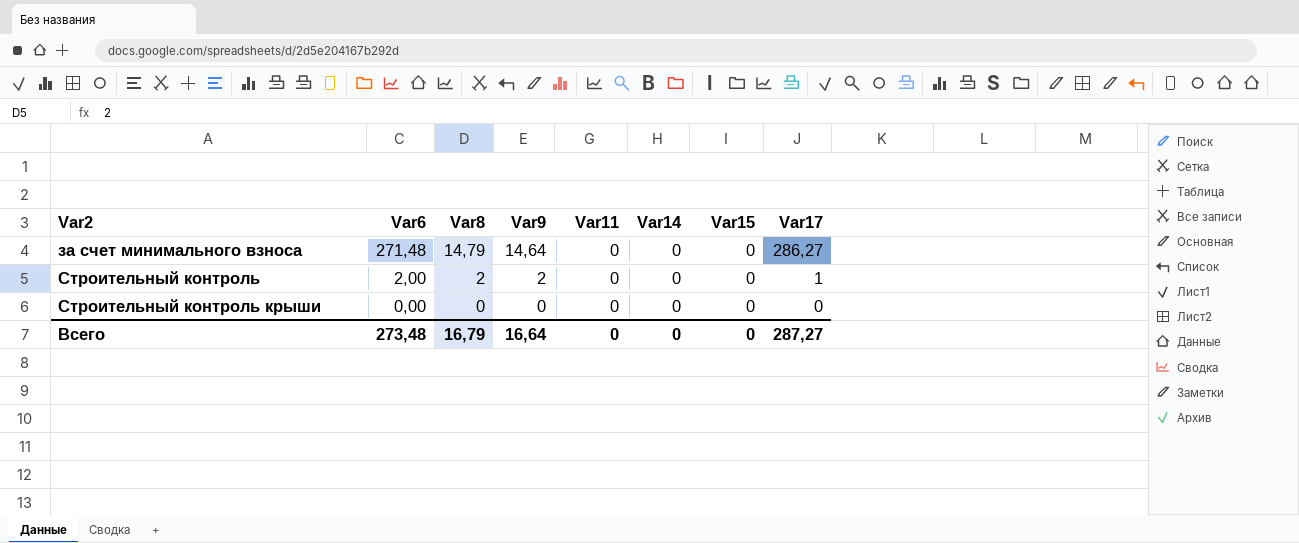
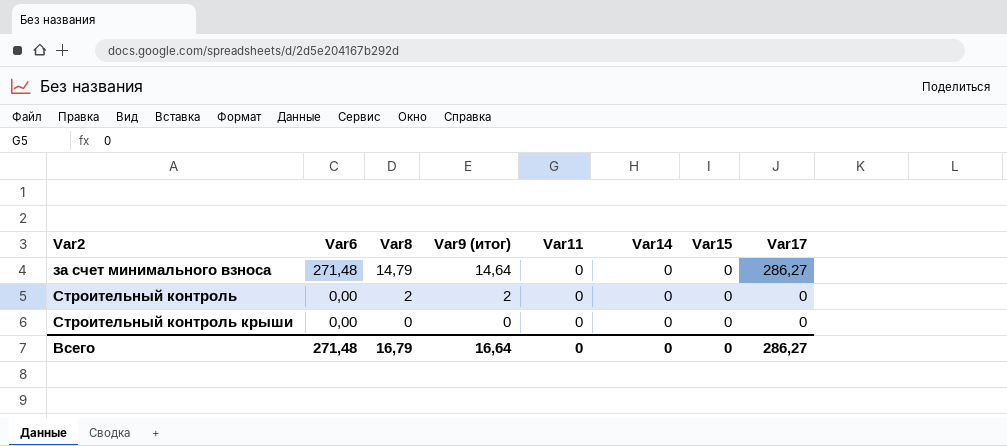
column name: Var9 -> Var9 (итог)
Строительный контроль | Var6: 2,00 -> 0,00
Строительный контроль | Var17: 1 -> 0
Всего | Var6: 273,48 -> 271,48
Всего | Var17: 287,27 -> 286,27

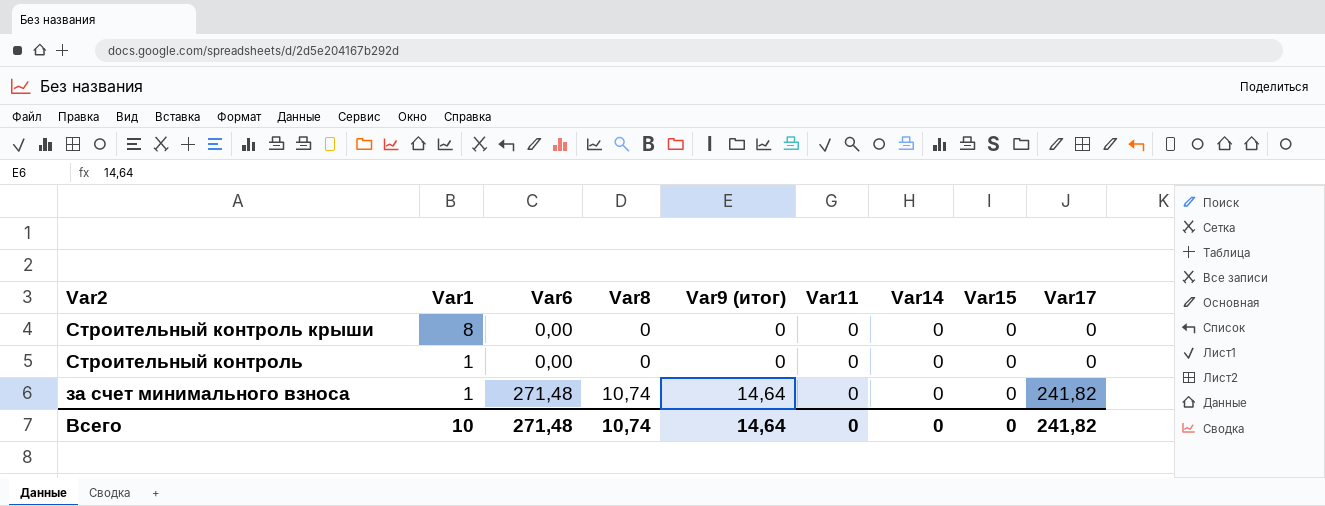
row order: Var2 ascending -> Var2 descending
column Var1 | position: none -> 2
Строительный контроль | Var8: 2 -> 0
Строительный контроль | Var9 (итог): 2 -> 0
за счет минимального взноса | Var8: 14,79 -> 10,74
за счет минимального взноса | Var17: 286,27 -> 241,82
Всего | Var8: 16,79 -> 10,74
Всего | Var9 (итог): 16,64 -> 14,64
Всего | Var17: 286,27 -> 241,82

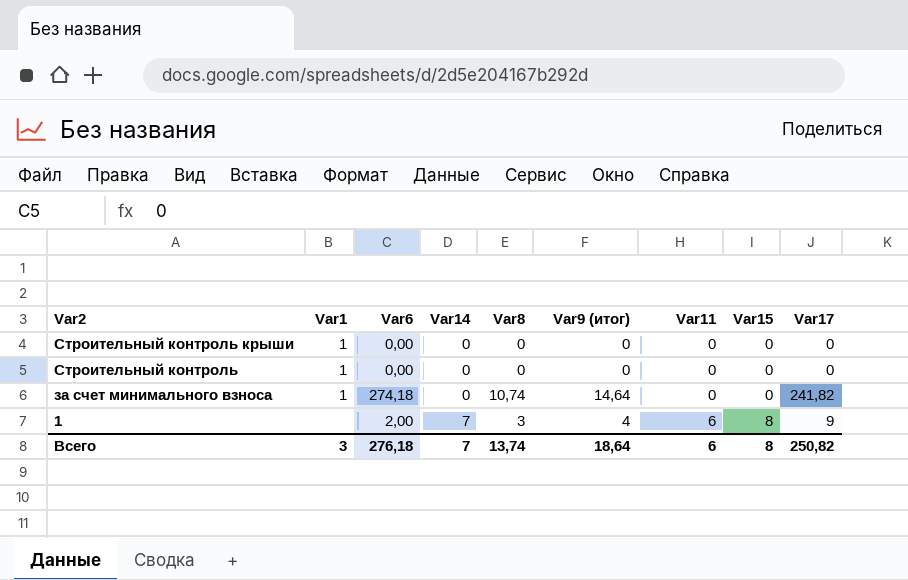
column Var14 | position: 7 -> 4
Строительный контроль крыши | Var1: 8 -> 1
за счет минимального взноса | Var6: 271,48 -> 274,18
row 1: none -> none | 2,00 | 7 | 3 | 4 | 6 | 8 | 9
Всего | Var1: 10 -> 3
Всего | Var6: 271,48 -> 276,18
Всего | Var14: 0 -> 7
Всего | Var8: 10,74 -> 13,74
Всего | Var9 (итог): 14,64 -> 18,64
Всего | Var11: 0 -> 6
Всего | Var15: 0 -> 8
Всего | Var17: 241,82 -> 250,82

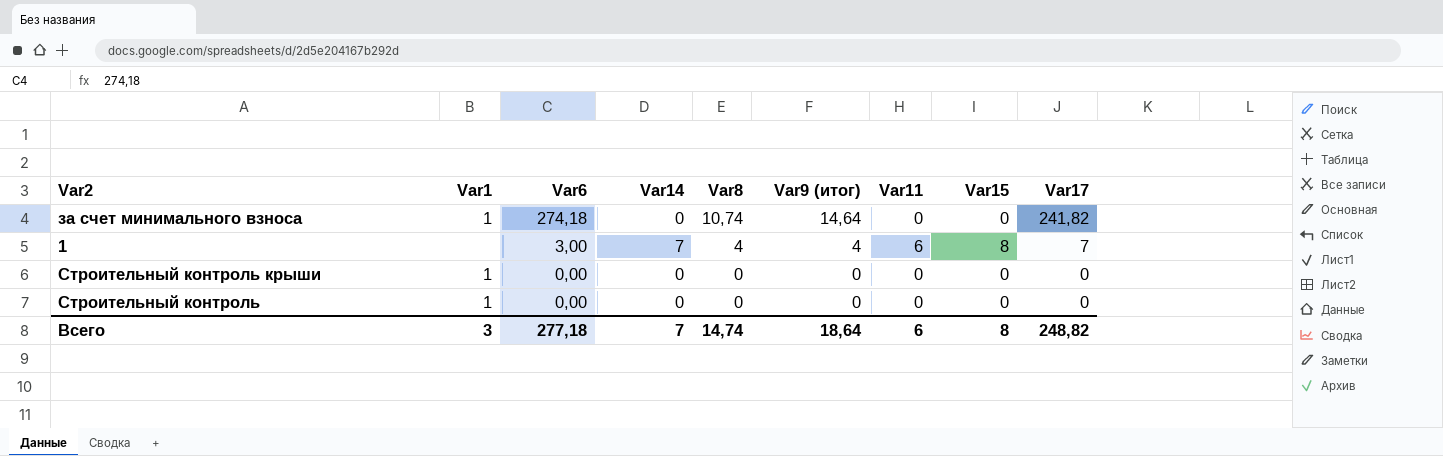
row order: Var2 descending -> Var6 descending
1 | Var6: 2,00 -> 3,00
1 | Var8: 3 -> 4
1 | Var17: 9 -> 7
Всего | Var6: 276,18 -> 277,18
Всего | Var8: 13,74 -> 14,74
Всего | Var17: 250,82 -> 248,82

